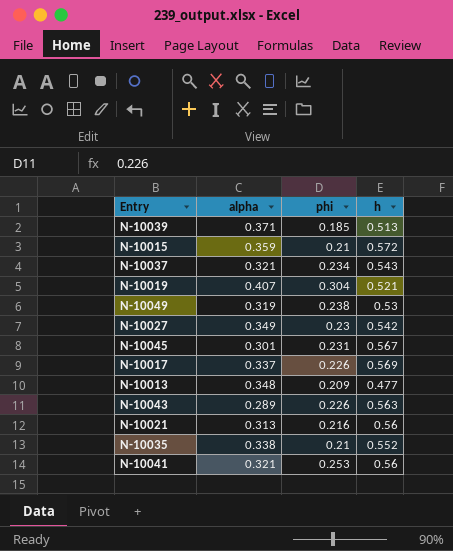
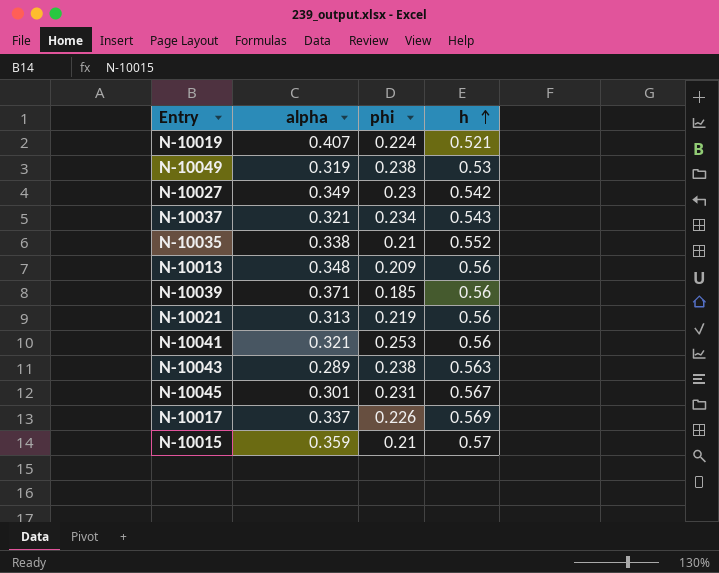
row order: none -> h ascending
N-10019 | phi: 0.304 -> 0.224
N-10013 | h: 0.477 -> 0.56
N-10039 | h: 0.513 -> 0.56
N-10021 | phi: 0.216 -> 0.219
N-10043 | phi: 0.226 -> 0.238
N-10015 | h: 0.572 -> 0.57

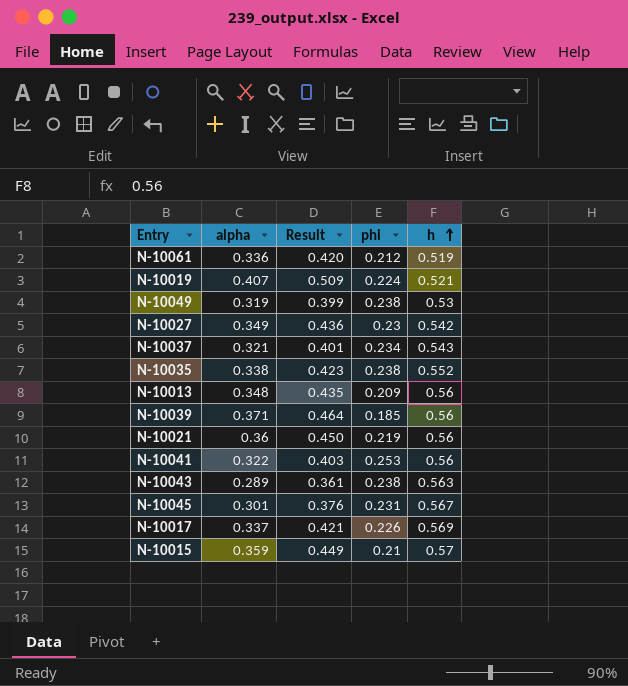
column Result | formula: none -> [alpha] * 1.25
row N-10061: none -> 0.336 | 0.420 | 0.212 | 0.519
N-10035 | phi: 0.21 -> 0.238
N-10021 | alpha: 0.313 -> 0.36
N-10041 | alpha: 0.321 -> 0.322

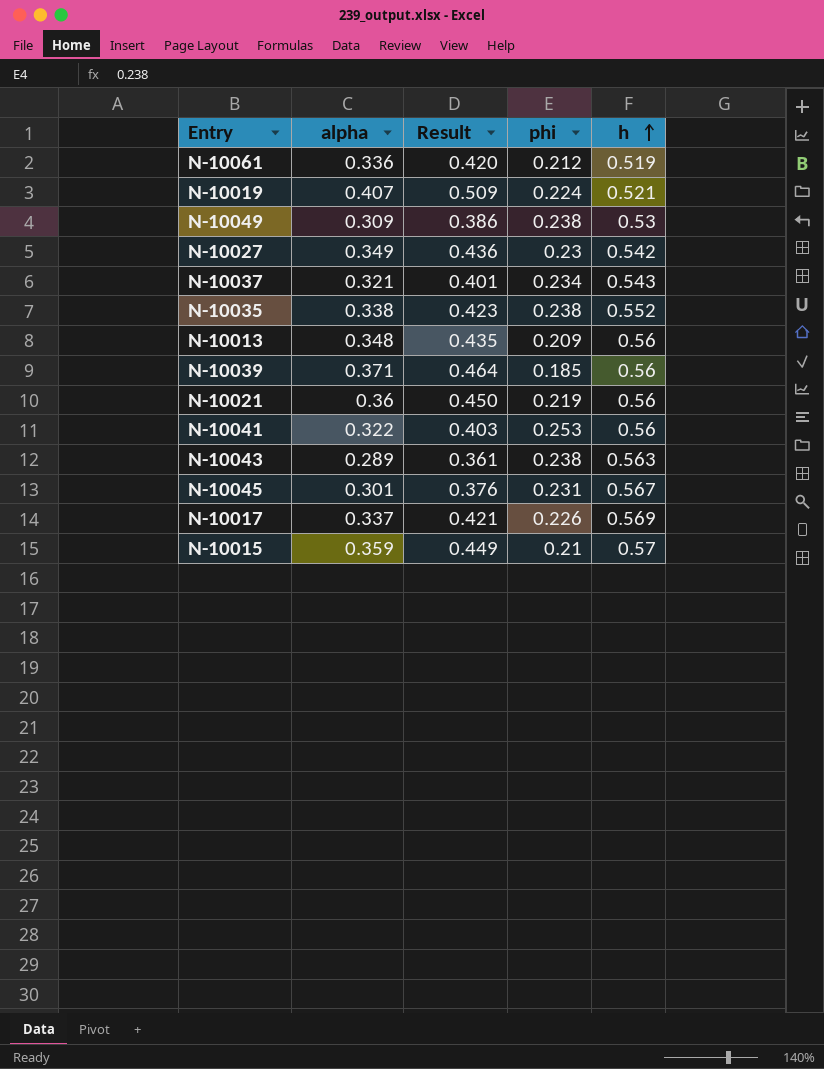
N-10049 | alpha: 0.319 -> 0.309
N-10049 | Result: 0.399 -> 0.386

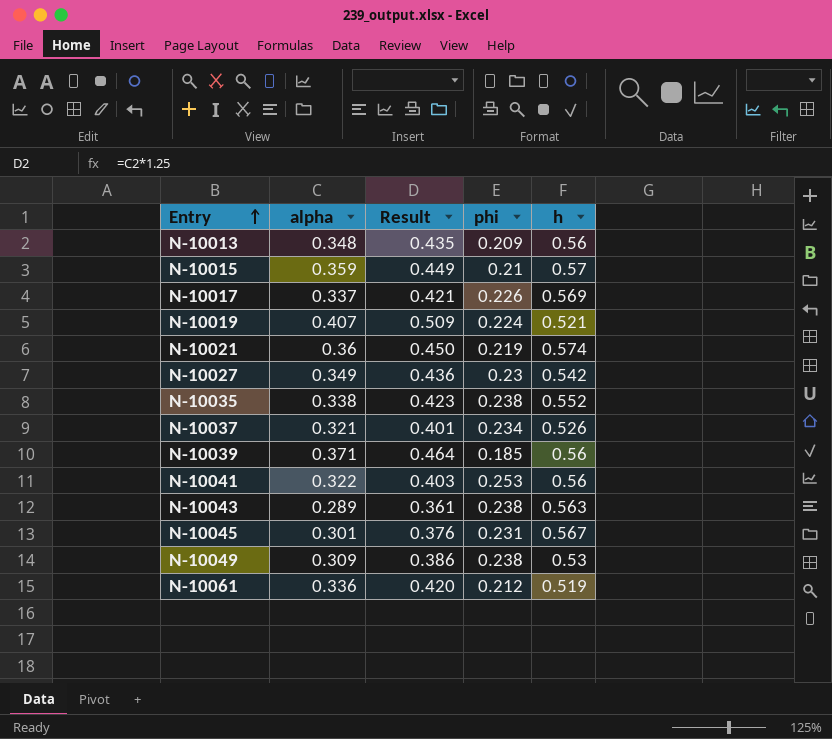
row order: h ascending -> Entry ascending
N-10021 | h: 0.56 -> 0.574
N-10037 | h: 0.543 -> 0.526

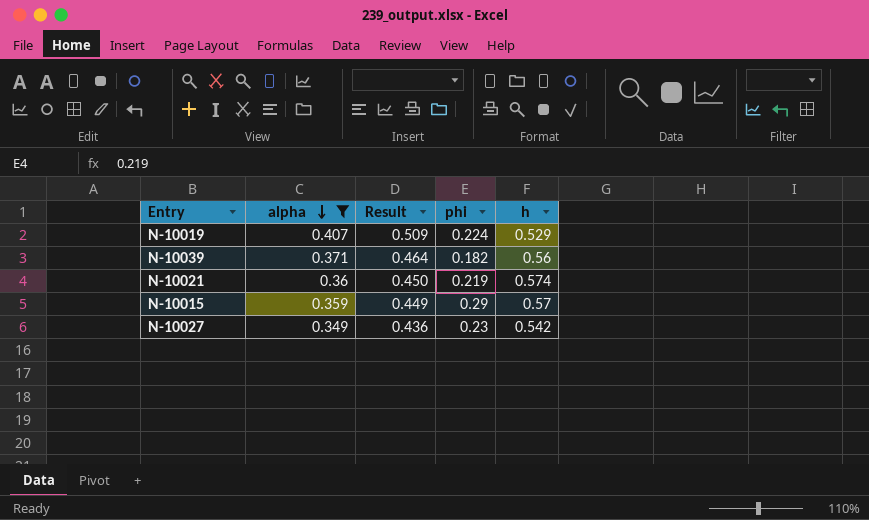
filter: none -> alpha >= 0.349
row order: Entry ascending -> alpha descending
N-10019 | h: 0.521 -> 0.529
N-10039 | phi: 0.185 -> 0.182
N-10015 | phi: 0.21 -> 0.29

